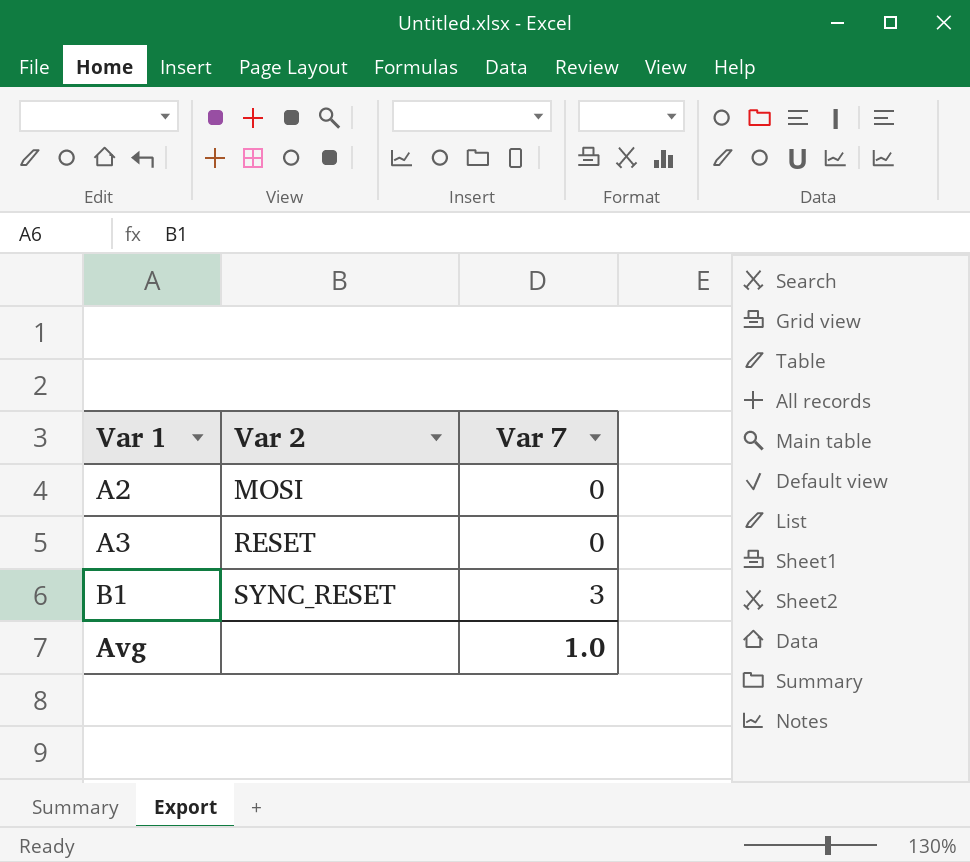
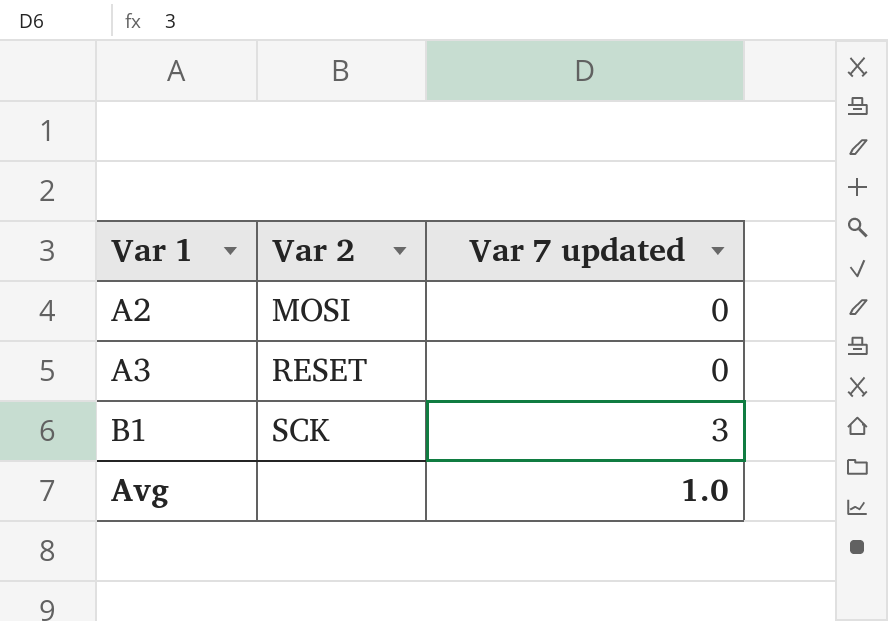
column name: Var 7 -> Var 7 updated
B1 | Var 2: SYNC_RESET -> SCK

